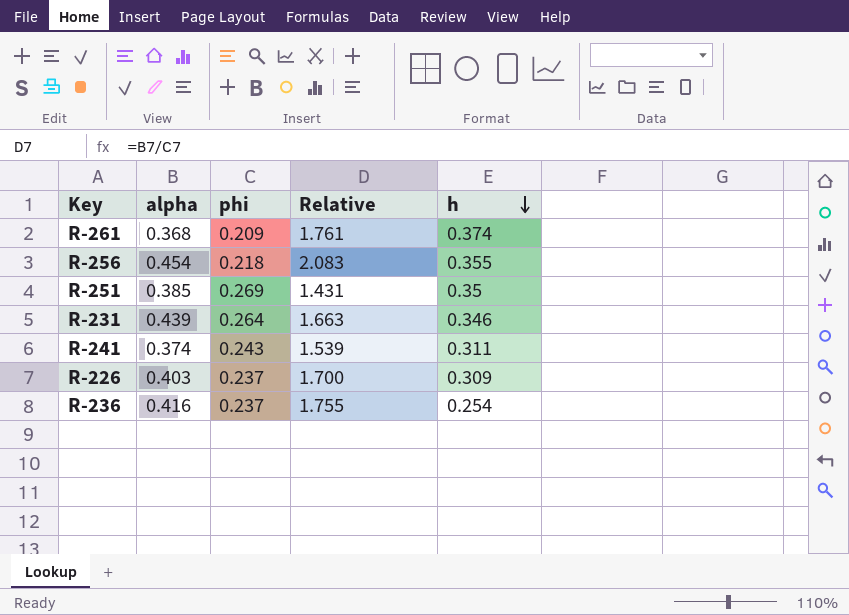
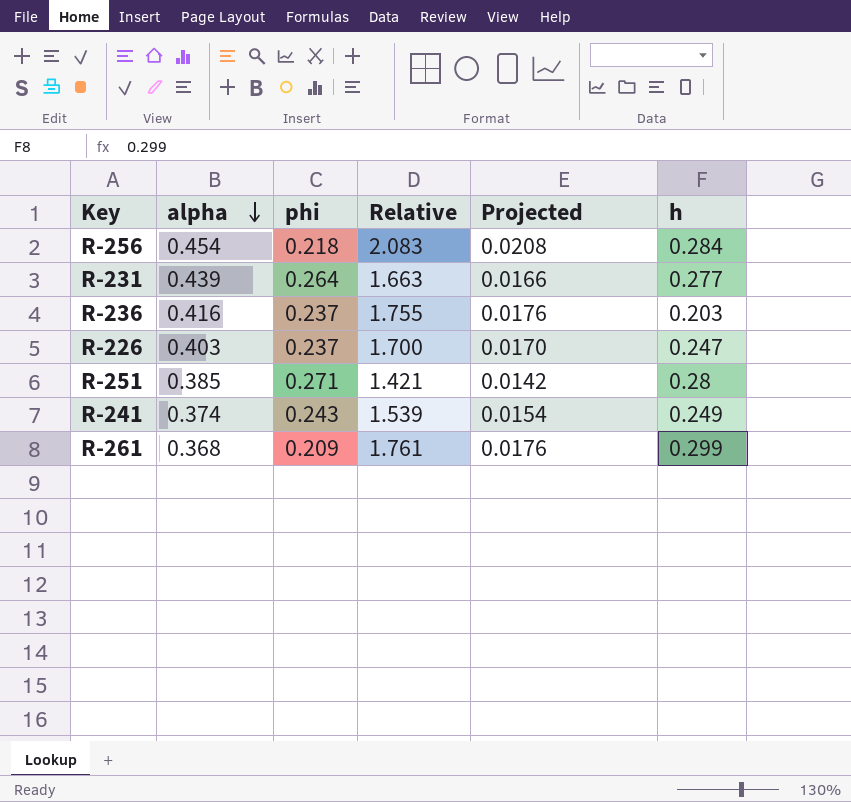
row order: h descending -> alpha descending
column Projected | formula: none -> [Relative] * 0.01
R-256 | h: 0.355 -> 0.284
R-231 | h: 0.346 -> 0.277
R-236 | h: 0.254 -> 0.203
R-226 | h: 0.309 -> 0.247
R-251 | phi: 0.269 -> 0.271
R-251 | Relative: 1.431 -> 1.421
R-251 | h: 0.35 -> 0.28
R-241 | h: 0.311 -> 0.249
R-261 | h: 0.374 -> 0.299

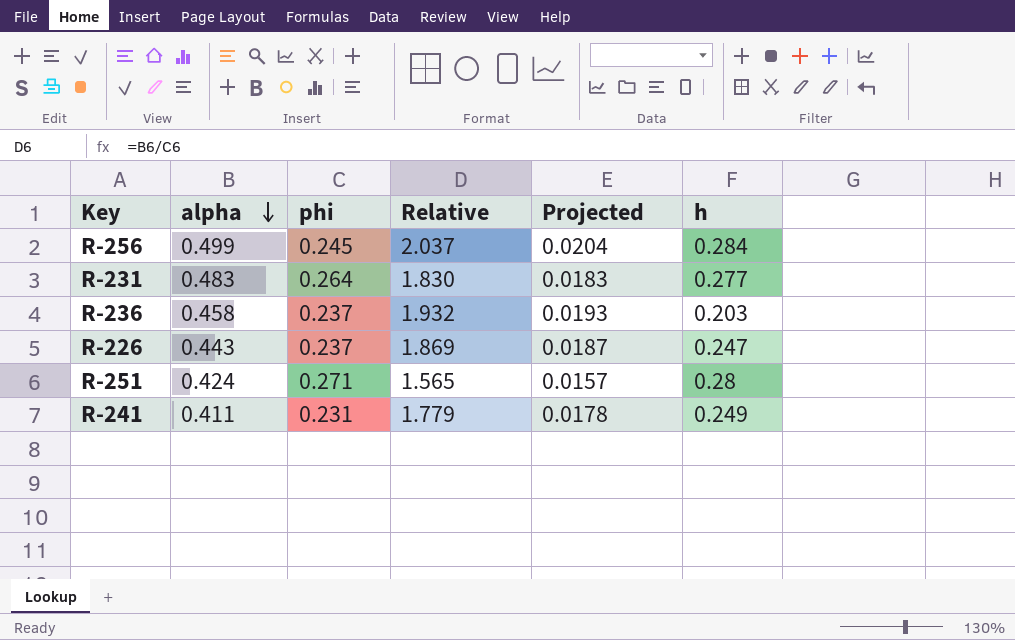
row R-261: 0.368 | 0.209 | 1.761 | 0.0176 | 0.299 -> none
R-256 | alpha: 0.454 -> 0.499
R-256 | phi: 0.218 -> 0.245
R-256 | Relative: 2.083 -> 2.037
R-256 | Projected: 0.0208 -> 0.0204
R-231 | alpha: 0.439 -> 0.483
R-231 | Relative: 1.663 -> 1.830
R-231 | Projected: 0.0166 -> 0.0183
R-236 | alpha: 0.416 -> 0.458
R-236 | Relative: 1.755 -> 1.932
R-236 | Projected: 0.0176 -> 0.0193
R-226 | alpha: 0.403 -> 0.443
R-226 | Relative: 1.700 -> 1.869
R-226 | Projected: 0.0170 -> 0.0187
R-251 | alpha: 0.385 -> 0.424
R-251 | Relative: 1.421 -> 1.565
R-251 | Projected: 0.0142 -> 0.0157
R-241 | alpha: 0.374 -> 0.411
R-241 | phi: 0.243 -> 0.231
R-241 | Relative: 1.539 -> 1.779
R-241 | Projected: 0.0154 -> 0.0178

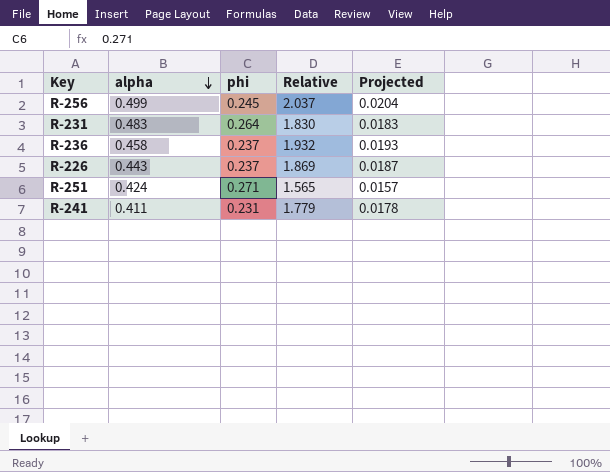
column h | position: 6 -> none

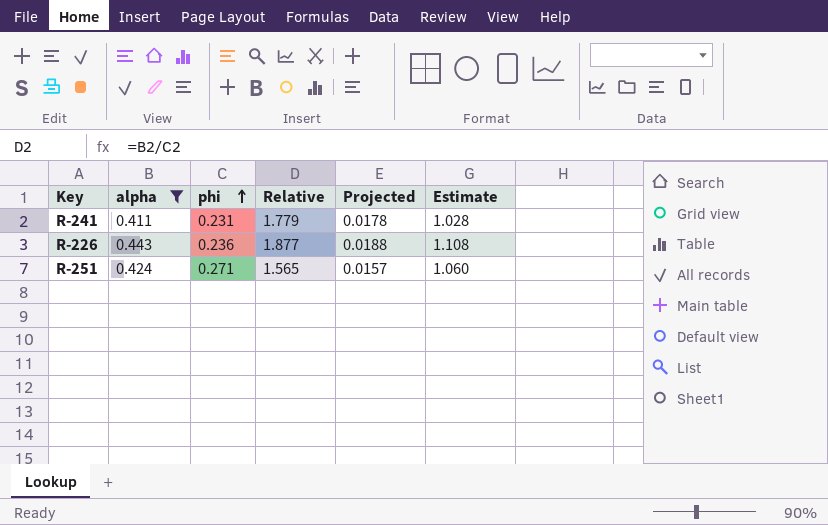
filter: none -> alpha <= 0.443
row order: alpha descending -> phi ascending
column Estimate | formula: none -> [alpha] * 2.5
R-226 | phi: 0.237 -> 0.236
R-226 | Relative: 1.869 -> 1.877
R-226 | Projected: 0.0187 -> 0.0188

